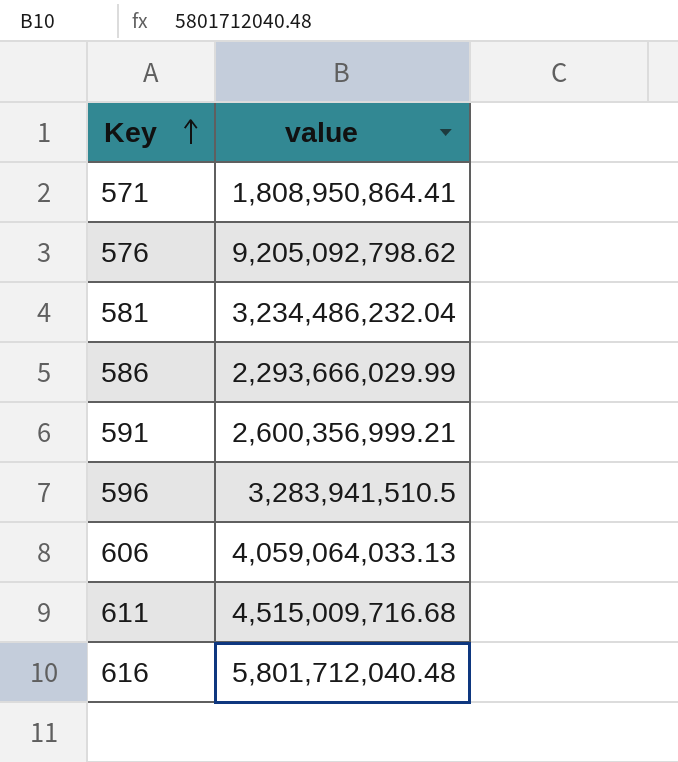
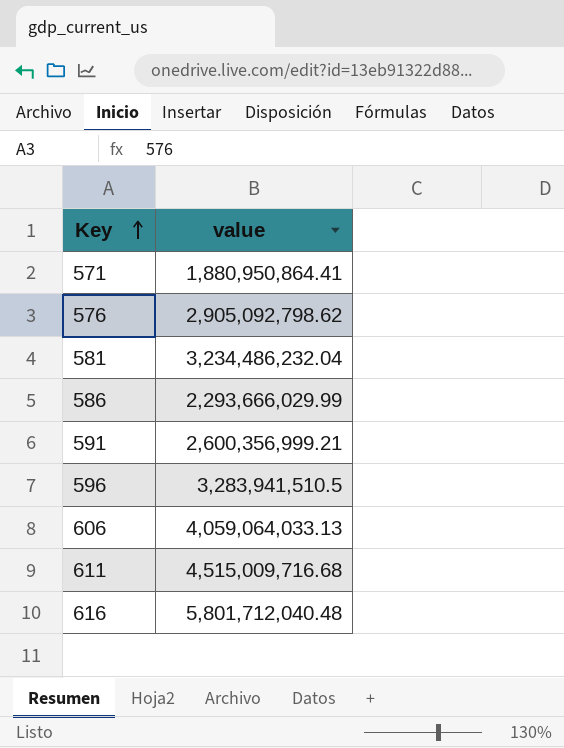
571 | value: 1,808,950,864.41 -> 1,880,950,864.41
576 | value: 9,205,092,798.62 -> 2,905,092,798.62

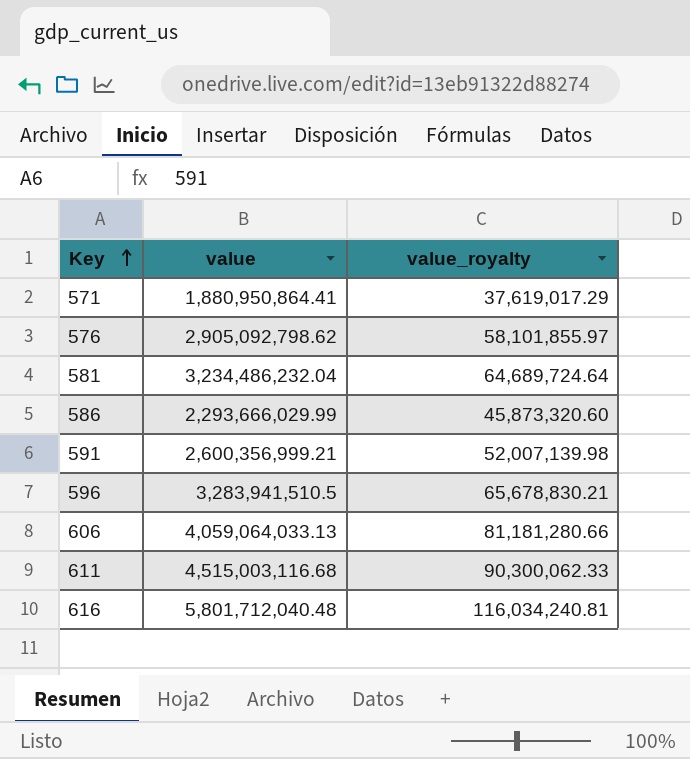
column value_royalty | formula: none -> [value] * 0.02
611 | value: 4,515,009,716.68 -> 4,515,003,116.68

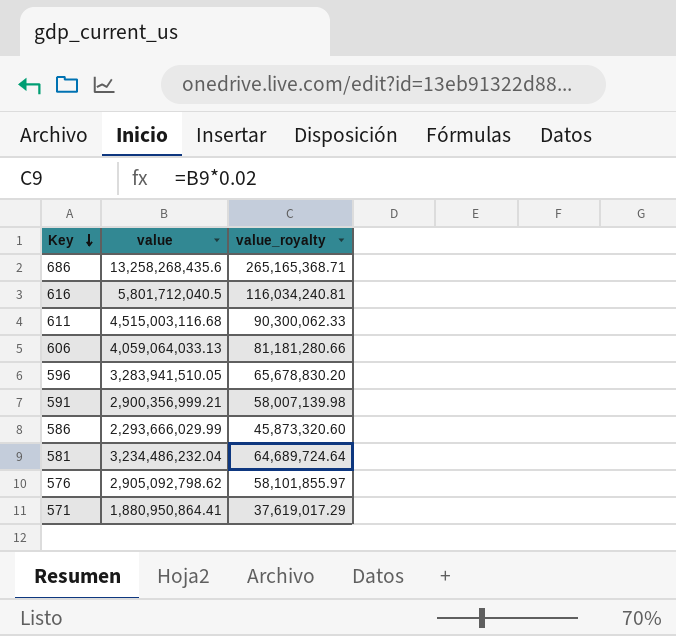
row order: Key ascending -> Key descending
row 686: none -> 13,258,268,435.6 | 265,165,368.71
616 | value: 5,801,712,040.48 -> 5,801,712,040.5
596 | value: 3,283,941,510.5 -> 3,283,941,510.05
596 | value_royalty: 65,678,830.21 -> 65,678,830.20
591 | value: 2,600,356,999.21 -> 2,900,356,999.21
591 | value_royalty: 52,007,139.98 -> 58,007,139.98

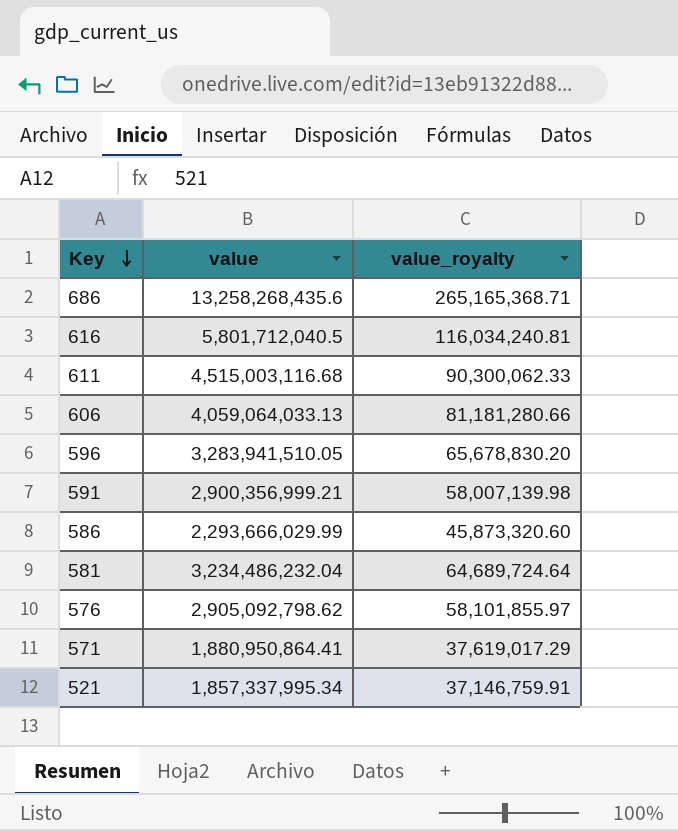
row 521: none -> 1,857,337,995.34 | 37,146,759.91

